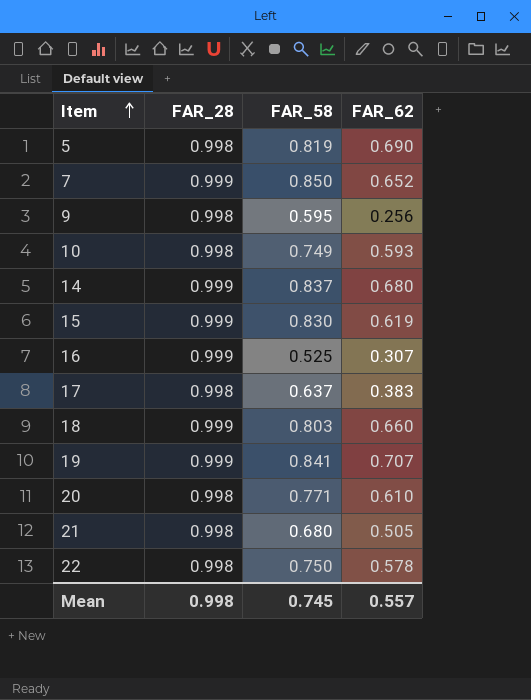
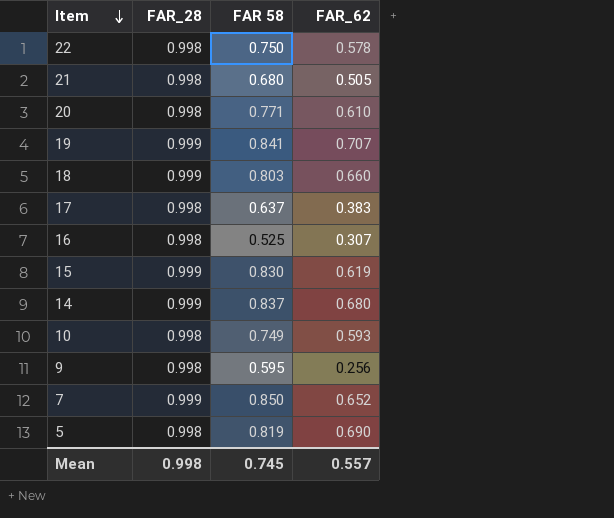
row order: Item ascending -> Item descending
column name: FAR_58 -> FAR 58
16 | FAR_28: 0.999 -> 0.998

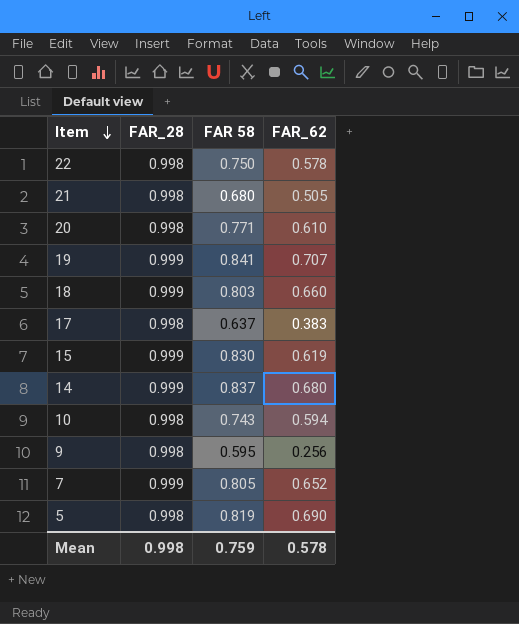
row 16: 0.998 | 0.525 | 0.307 -> none
10 | FAR 58: 0.749 -> 0.743
10 | FAR_62: 0.593 -> 0.594
7 | FAR 58: 0.850 -> 0.805
Mean | FAR 58: 0.745 -> 0.759
Mean | FAR_62: 0.557 -> 0.578

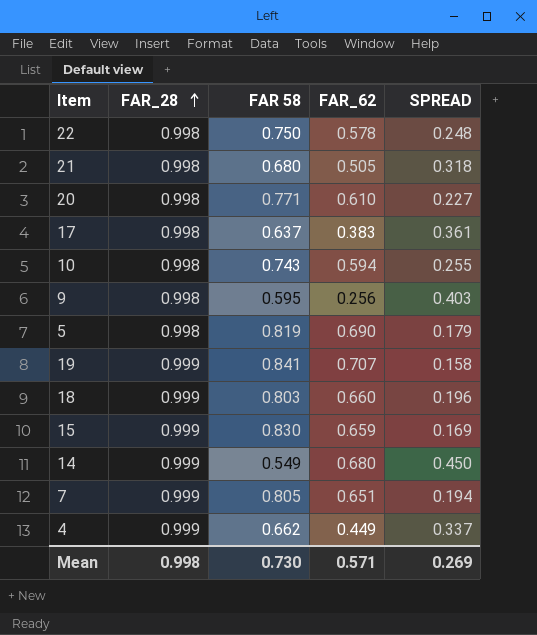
row order: Item descending -> FAR_28 ascending
column SPREAD | formula: none -> [FAR_28] - [FAR 58]
15 | FAR_62: 0.619 -> 0.659
14 | FAR 58: 0.837 -> 0.549
7 | FAR_62: 0.652 -> 0.651
row 4: none -> 0.999 | 0.662 | 0.449 | 0.337
Mean | FAR 58: 0.759 -> 0.730
Mean | FAR_62: 0.578 -> 0.571

